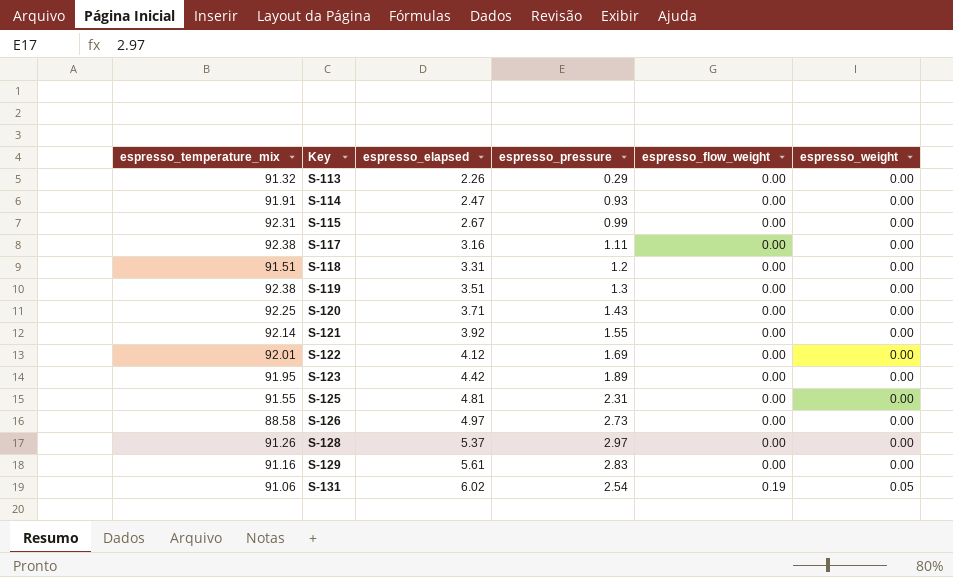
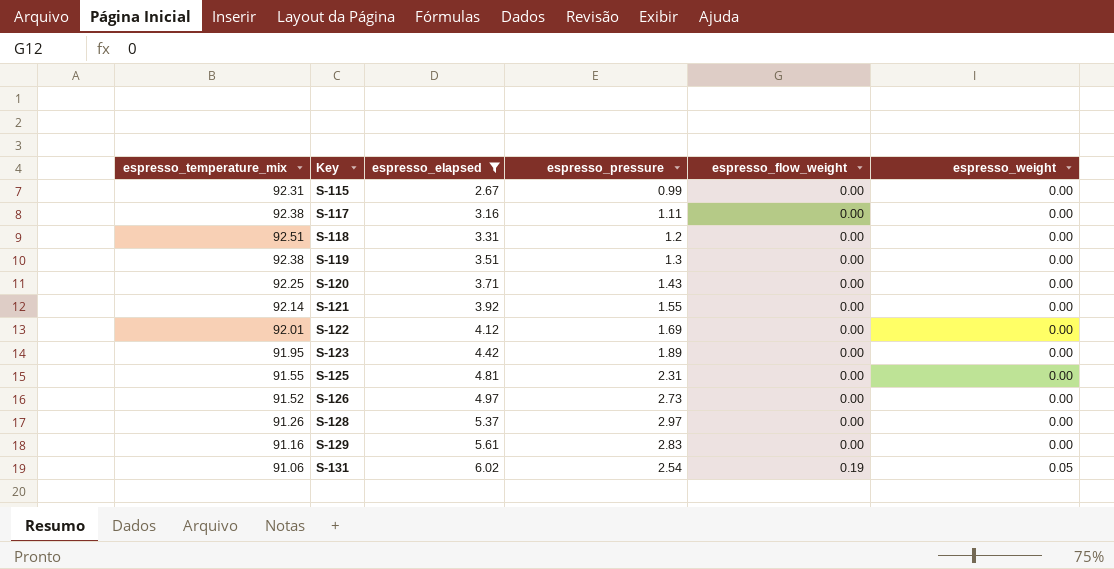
filter: none -> espresso_elapsed >= 2.67
S-118 | espresso_temperature_mix: 91.51 -> 92.51
S-126 | espresso_temperature_mix: 88.58 -> 91.52

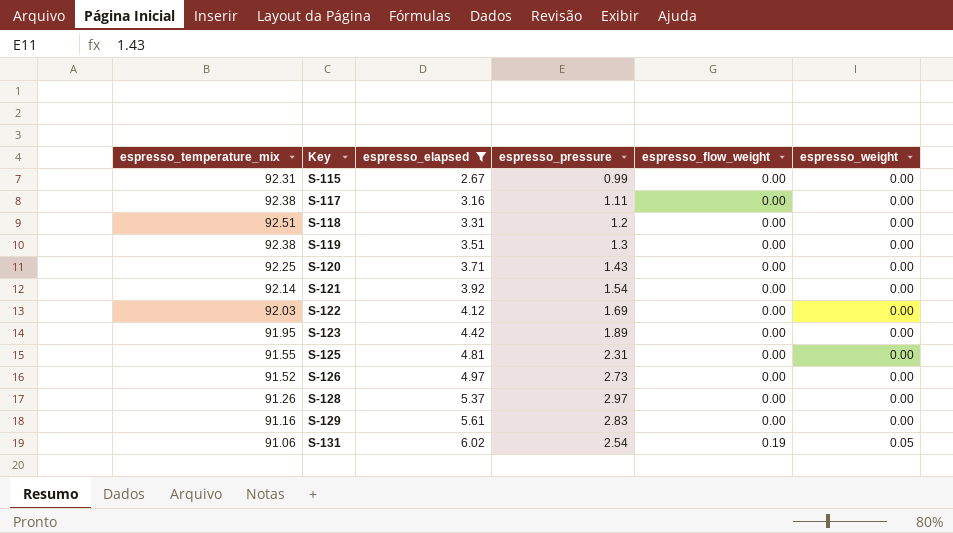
S-121 | espresso_pressure: 1.55 -> 1.54
S-122 | espresso_temperature_mix: 92.01 -> 92.03

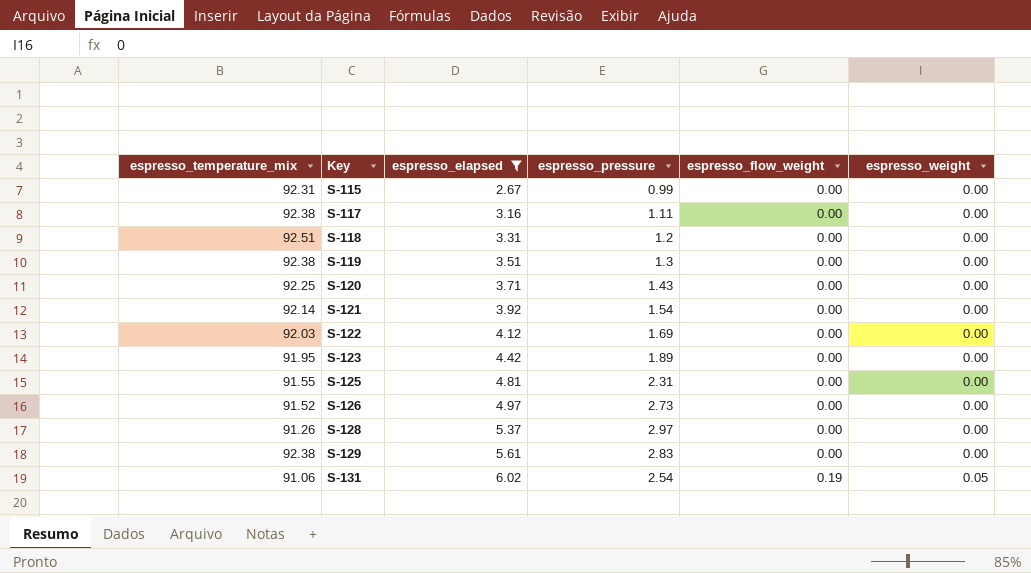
S-129 | espresso_temperature_mix: 91.16 -> 92.38

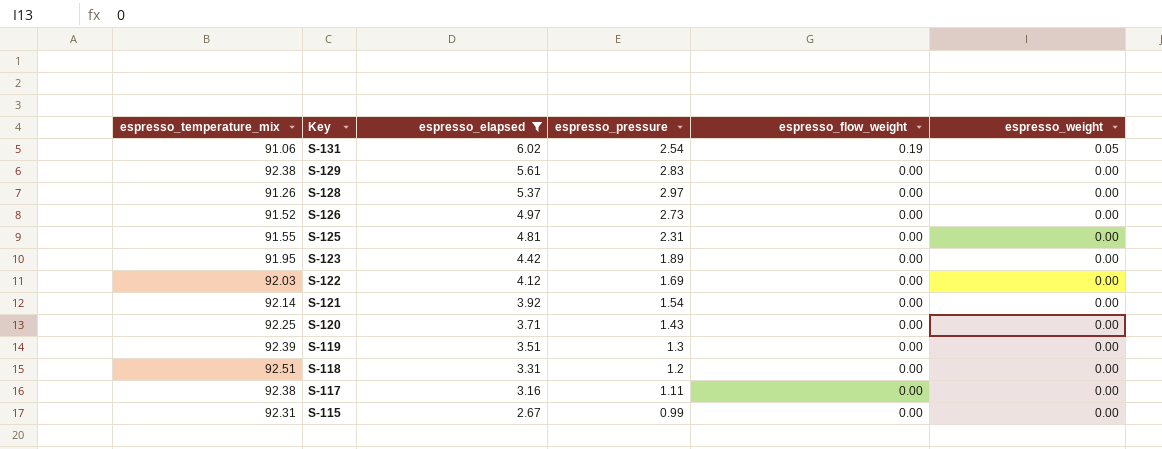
row order: Key ascending -> Key descending
S-119 | espresso_temperature_mix: 92.38 -> 92.39

